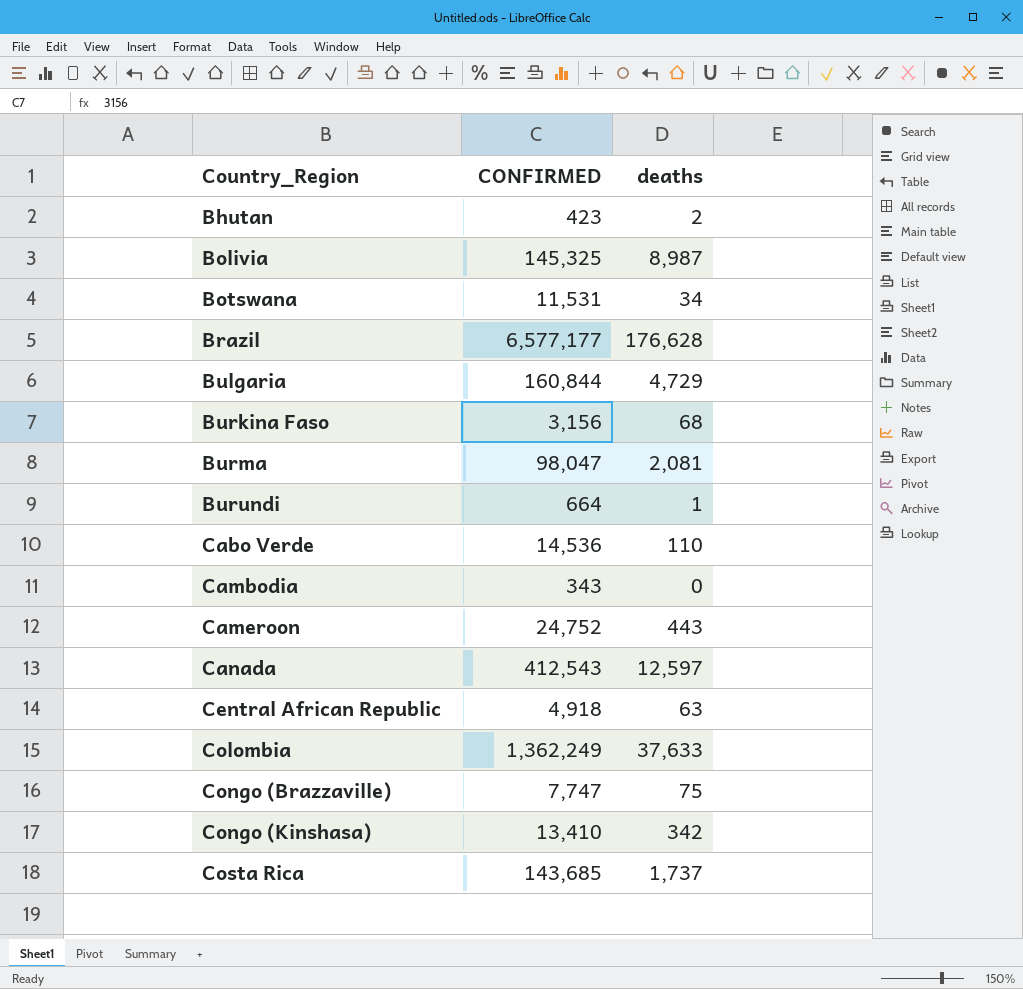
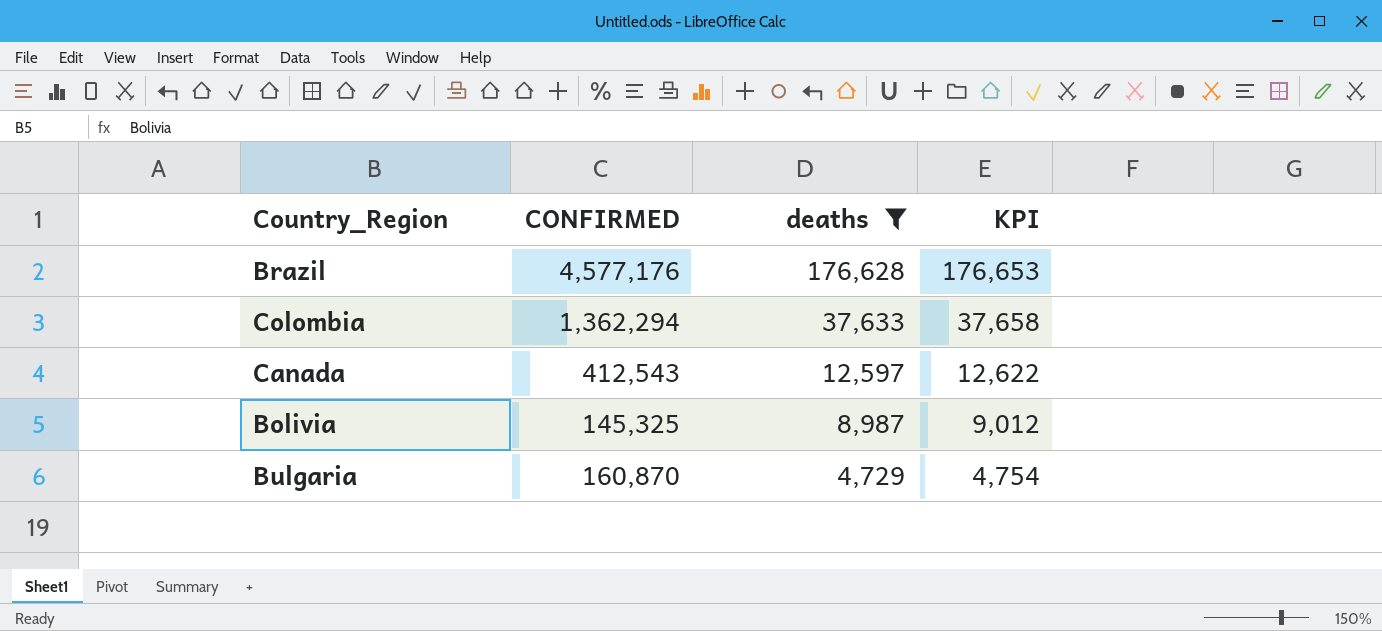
filter: none -> deaths >= 4,729
row order: Country_Region ascending -> deaths descending
column KPI | formula: none -> [deaths] + 25
Brazil | CONFIRMED: 6,577,177 -> 4,577,176
Colombia | CONFIRMED: 1,362,249 -> 1,362,294
Bulgaria | CONFIRMED: 160,844 -> 160,870

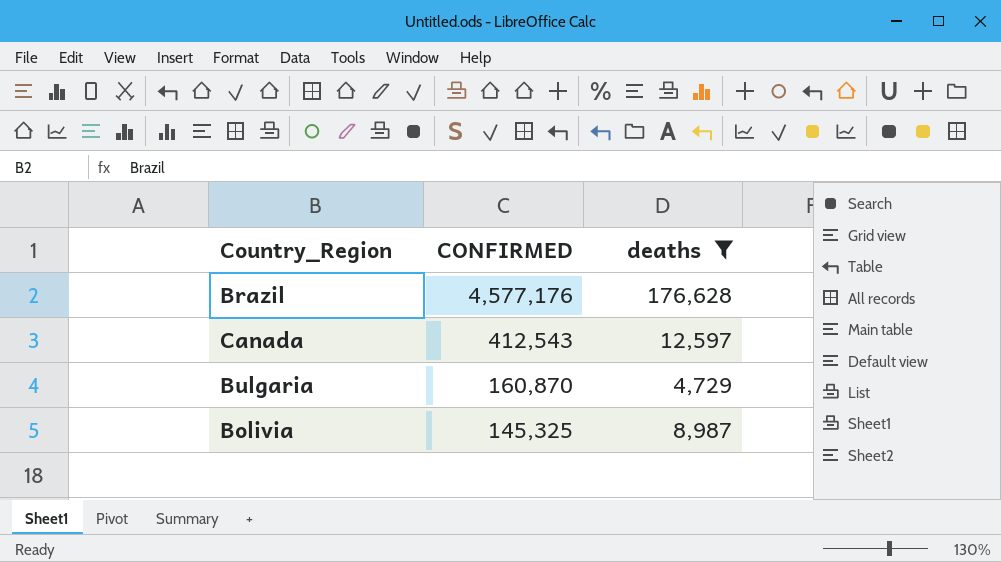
row order: deaths descending -> CONFIRMED descending
column KPI | formula: [deaths] + 25 -> none
row Colombia: 1,362,294 | 37,633 | 37,658 -> none

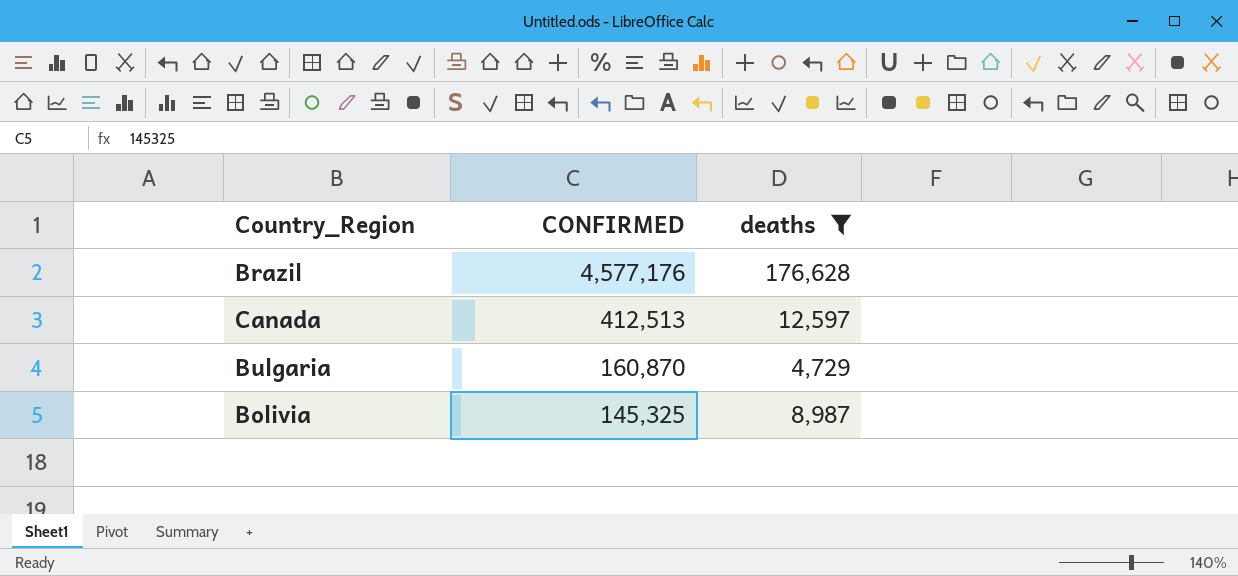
Canada | CONFIRMED: 412,543 -> 412,513

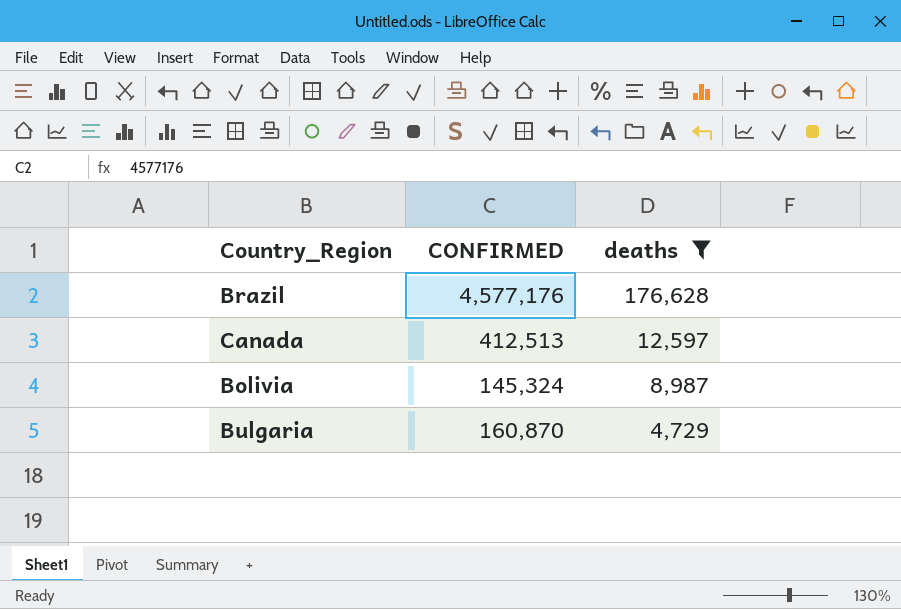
row order: CONFIRMED descending -> deaths descending
Bolivia | CONFIRMED: 145,325 -> 145,324

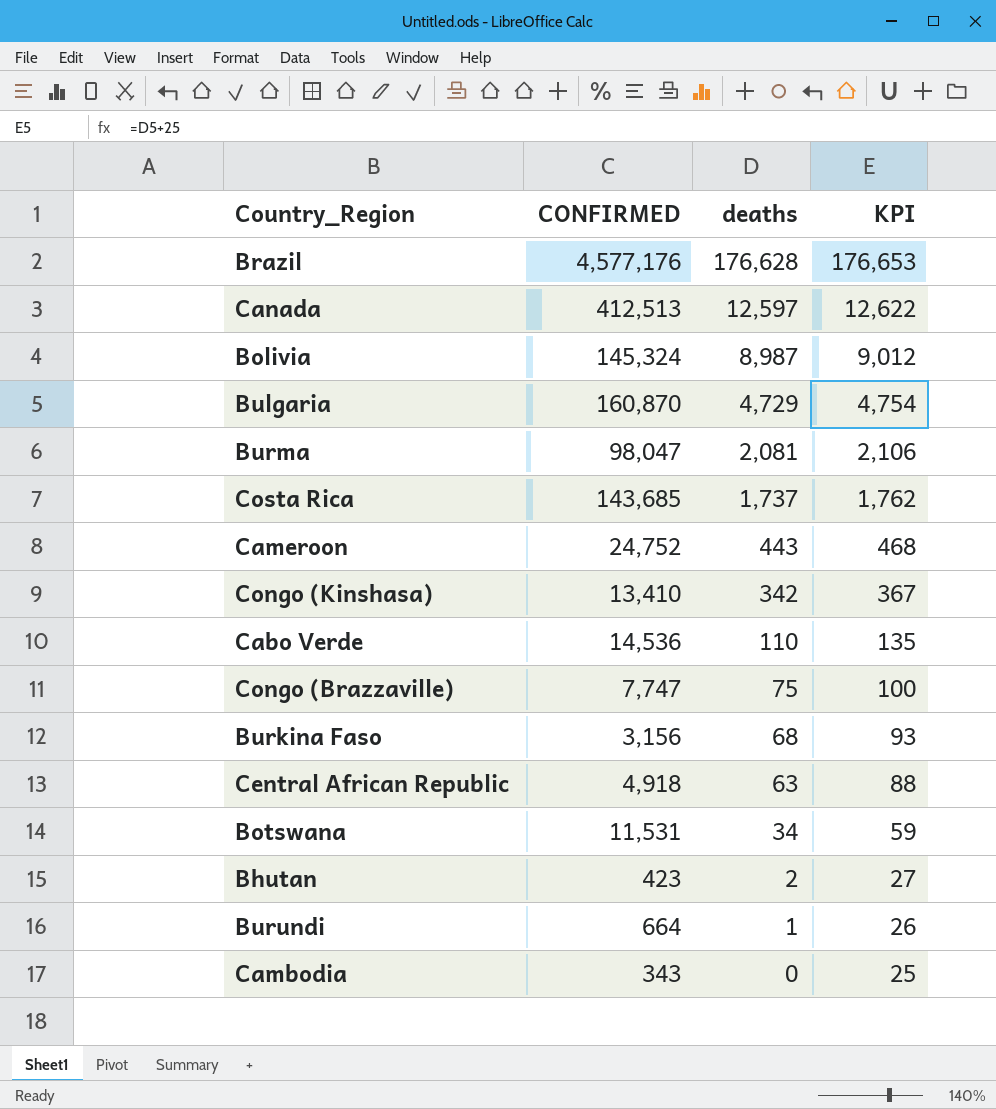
filter: deaths >= 4,729 -> none
column KPI | formula: none -> [deaths] + 25

